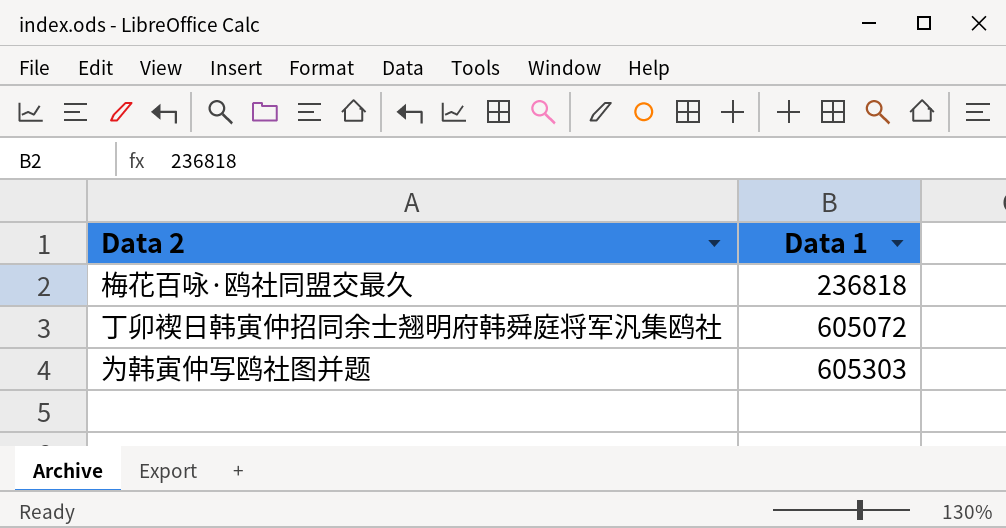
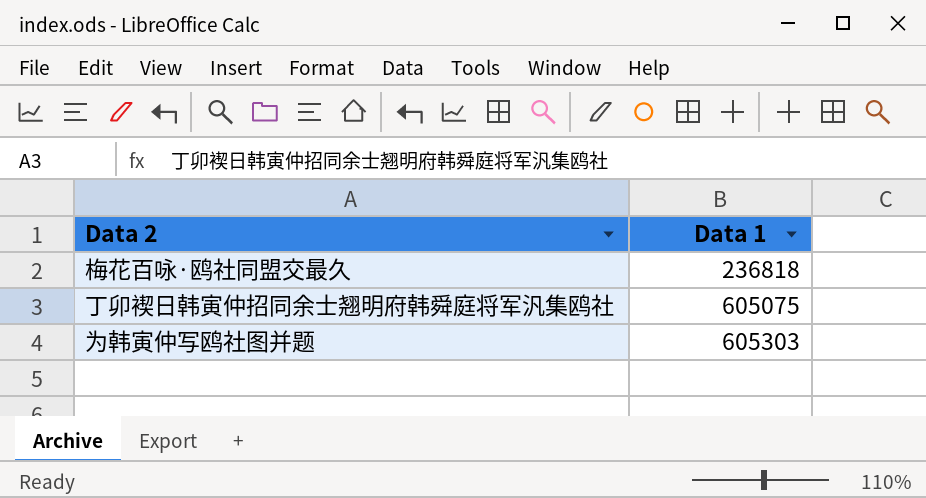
丁卯褉日韩寅仲招同余士翘明府韩舜庭将军汎集鸥社 | Data 1: 605072 -> 605075

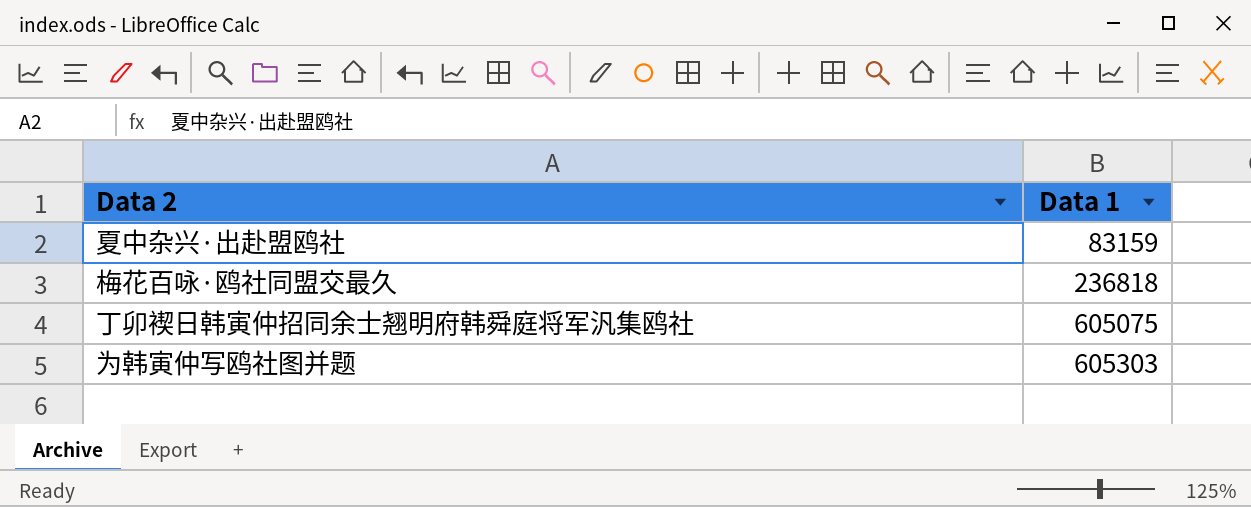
row 夏中杂兴·出赴盟鸥社: none -> 83159

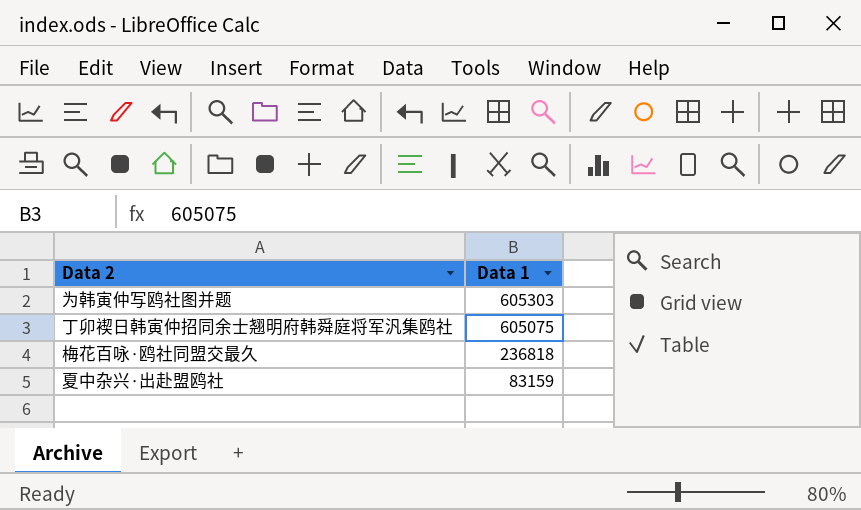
row order: Data 1 ascending -> Data 1 descending

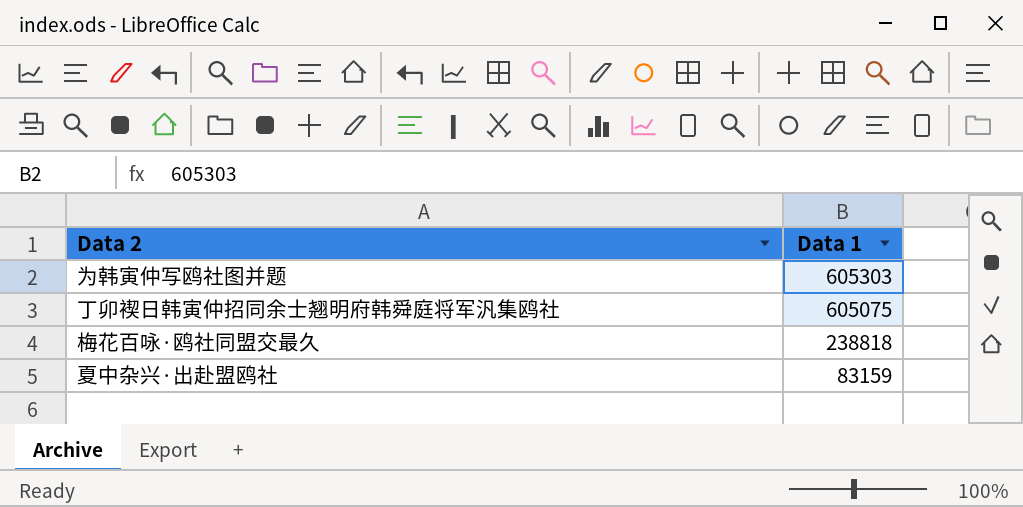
梅花百咏·鸥社同盟交最久 | Data 1: 236818 -> 238818

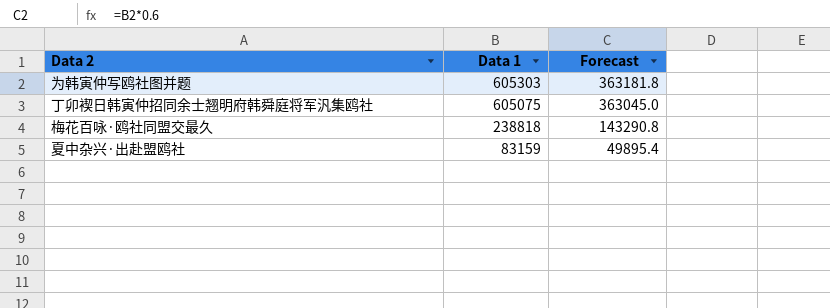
column Forecast | formula: none -> [Data 1] * 0.6

